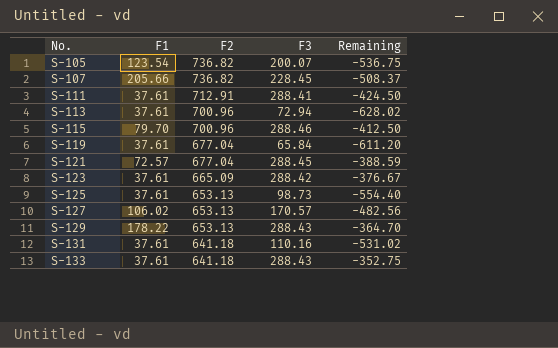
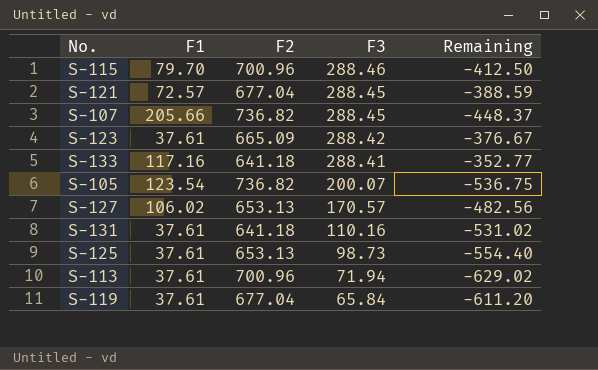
row order: No. ascending -> F3 descending
row S-111: 37.61 | 712.91 | 288.41 | -424.50 -> none
row S-129: 178.22 | 653.13 | 288.43 | -364.70 -> none
S-107 | F3: 228.45 -> 288.45
S-107 | Remaining: -508.37 -> -448.37
S-133 | F1: 37.61 -> 117.16
S-133 | F3: 288.43 -> 288.41
S-133 | Remaining: -352.75 -> -352.77
S-113 | F3: 72.94 -> 71.94
S-113 | Remaining: -628.02 -> -629.02

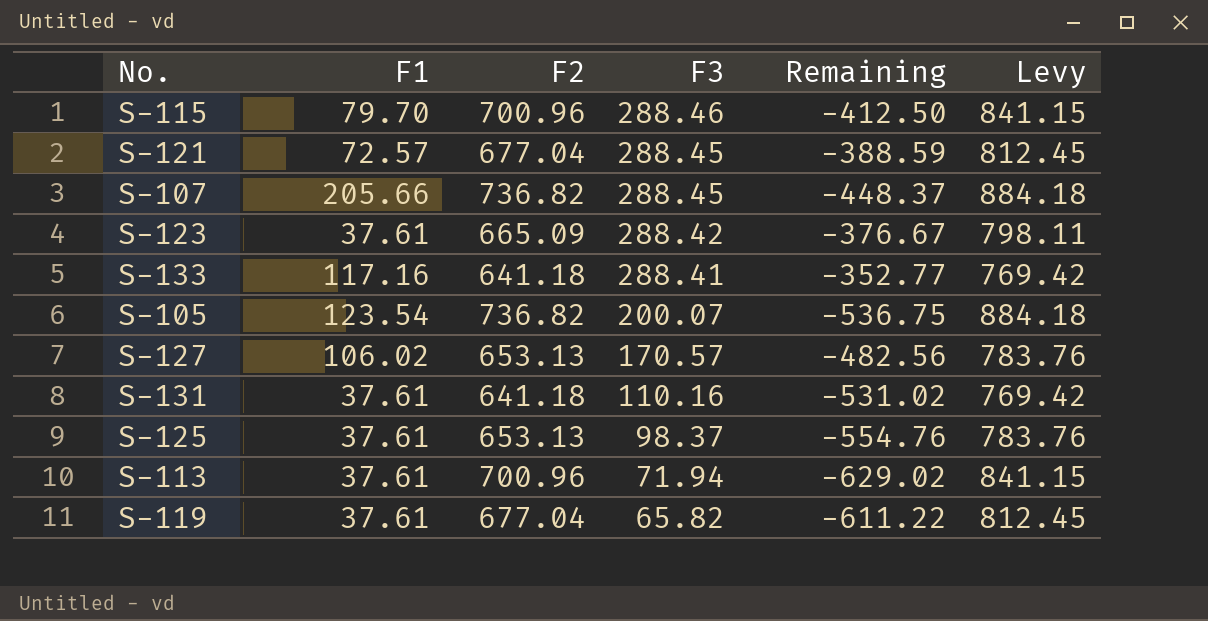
column Levy | formula: none -> [F2] * 1.2
S-125 | F3: 98.73 -> 98.37
S-125 | Remaining: -554.40 -> -554.76
S-119 | F3: 65.84 -> 65.82
S-119 | Remaining: -611.20 -> -611.22

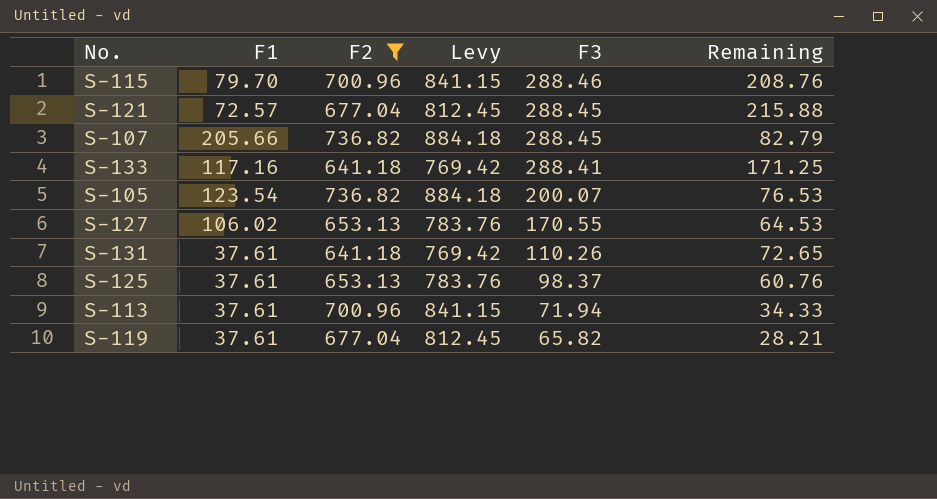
filter: none -> F2 != 665.09
column Levy | position: 6 -> 4
column Remaining | formula: [F3] - [F2] -> [F3] - [F1]
S-127 | F3: 170.57 -> 170.55
S-131 | F3: 110.16 -> 110.26

